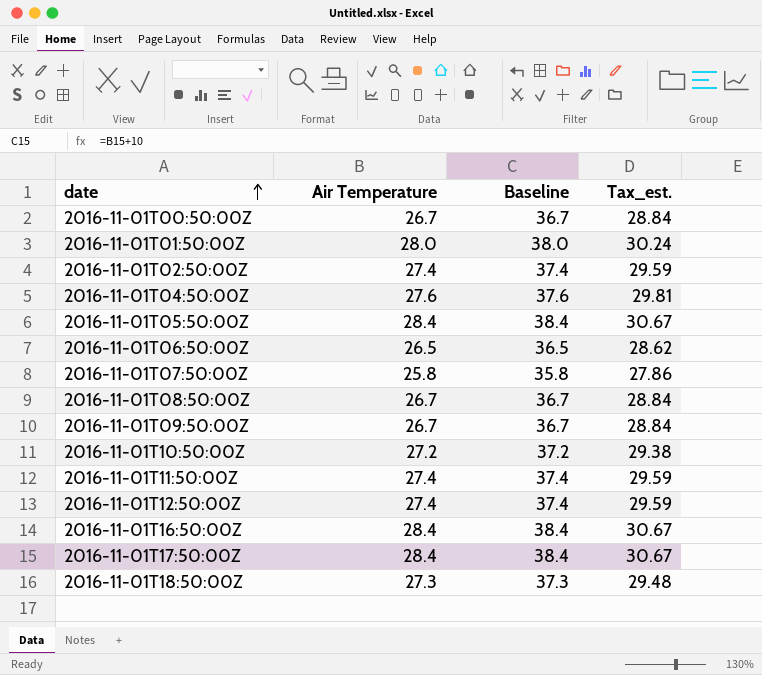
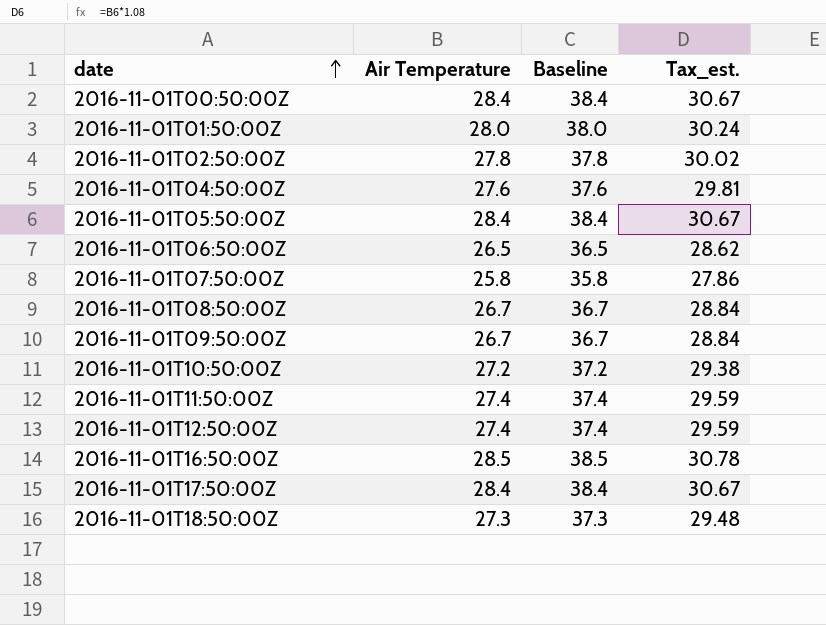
2016-11-01T00:50:00Z | Air Temperature: 26.7 -> 28.4
2016-11-01T00:50:00Z | Baseline: 36.7 -> 38.4
2016-11-01T00:50:00Z | Tax_est.: 28.84 -> 30.67
2016-11-01T02:50:00Z | Air Temperature: 27.4 -> 27.8
2016-11-01T02:50:00Z | Baseline: 37.4 -> 37.8
2016-11-01T02:50:00Z | Tax_est.: 29.59 -> 30.02
2016-11-01T16:50:00Z | Air Temperature: 28.4 -> 28.5
2016-11-01T16:50:00Z | Baseline: 38.4 -> 38.5
2016-11-01T16:50:00Z | Tax_est.: 30.67 -> 30.78

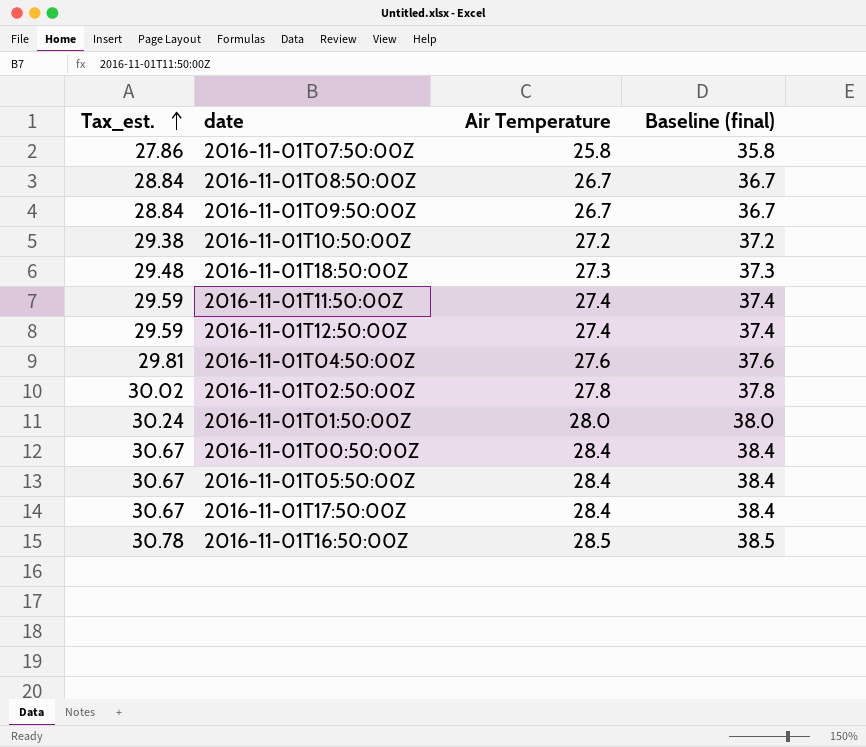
row order: date ascending -> Tax_est. ascending
column Tax_est. | position: 4 -> 1
column name: Baseline -> Baseline (final)
row 2016-11-01T06:50:00Z: 26.5 | 36.5 | 28.62 -> none

